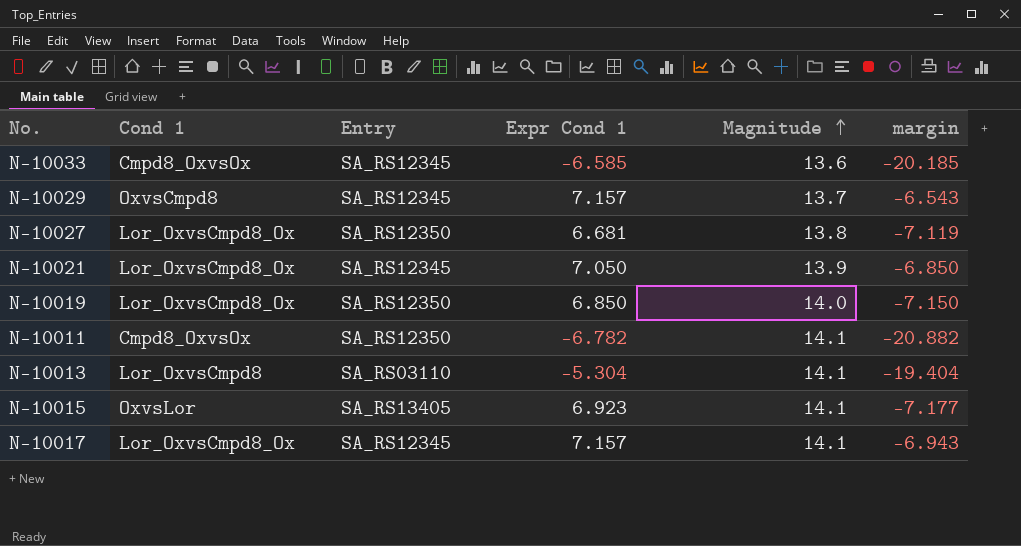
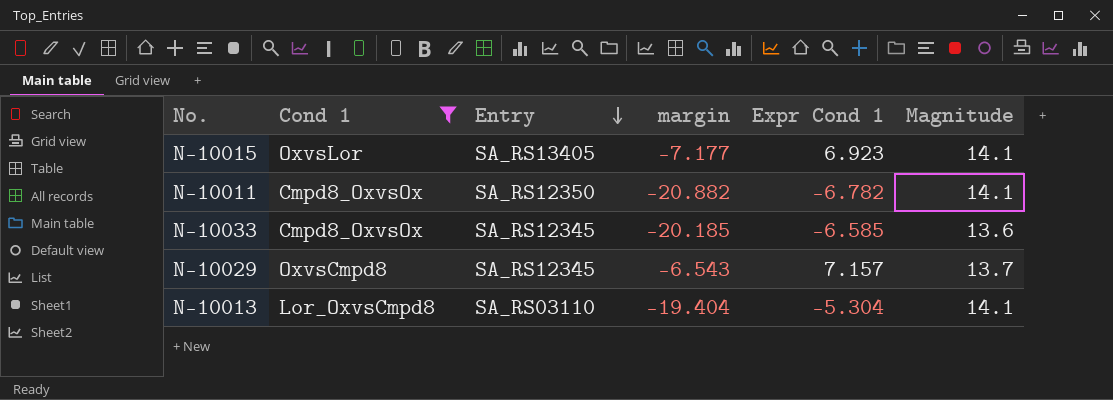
filter: none -> Cond 1 != Lor_OxvsCmpd8_Ox
row order: Magnitude ascending -> Entry descending
column margin | position: 6 -> 4

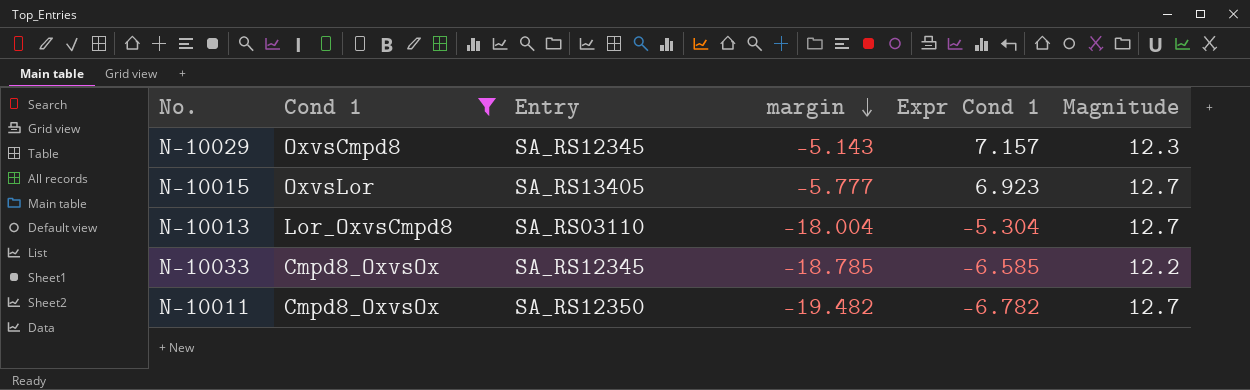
row order: Entry descending -> margin descending
N-10029 | margin: -6.543 -> -5.143
N-10029 | Magnitude: 13.7 -> 12.3
N-10015 | margin: -7.177 -> -5.777
N-10015 | Magnitude: 14.1 -> 12.7
N-10013 | margin: -19.404 -> -18.004
N-10013 | Magnitude: 14.1 -> 12.7
N-10033 | margin: -20.185 -> -18.785
N-10033 | Magnitude: 13.6 -> 12.2
N-10011 | margin: -20.882 -> -19.482
N-10011 | Magnitude: 14.1 -> 12.7

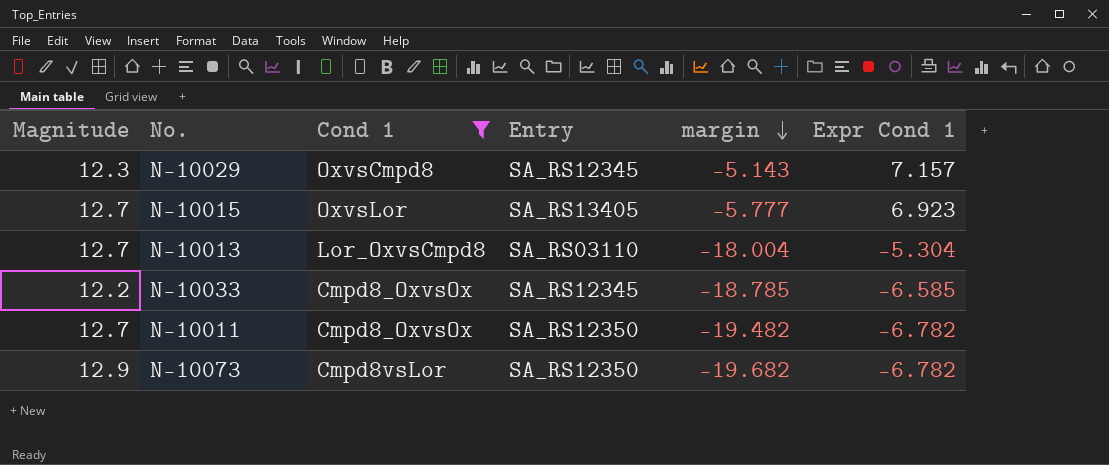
column Magnitude | position: 6 -> 1
row N-10073: none -> 12.9 | Cmpd8vsLor | SA_RS12350 | -19.682 | -6.782

